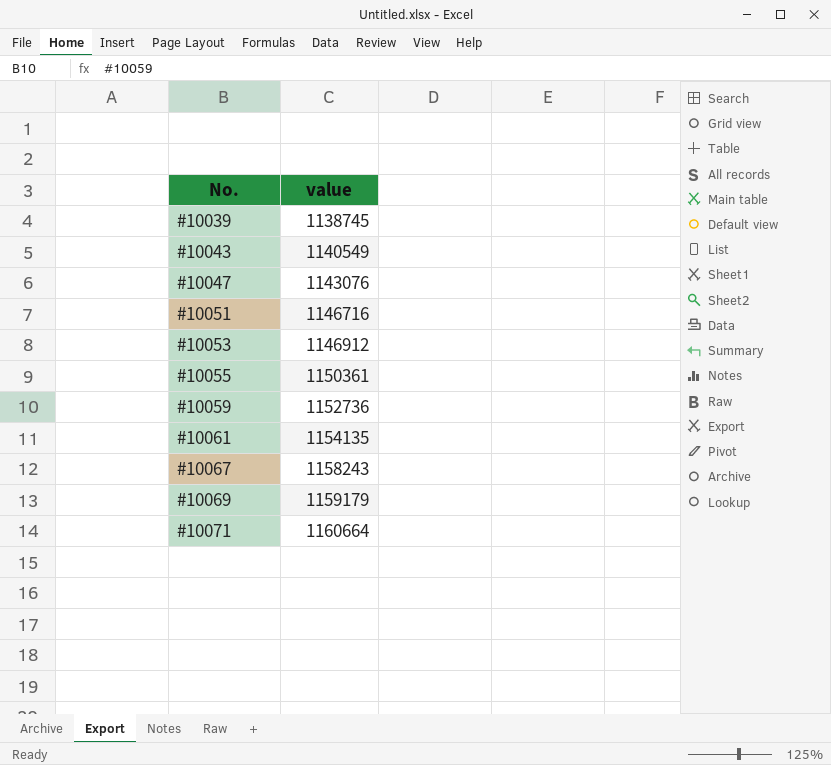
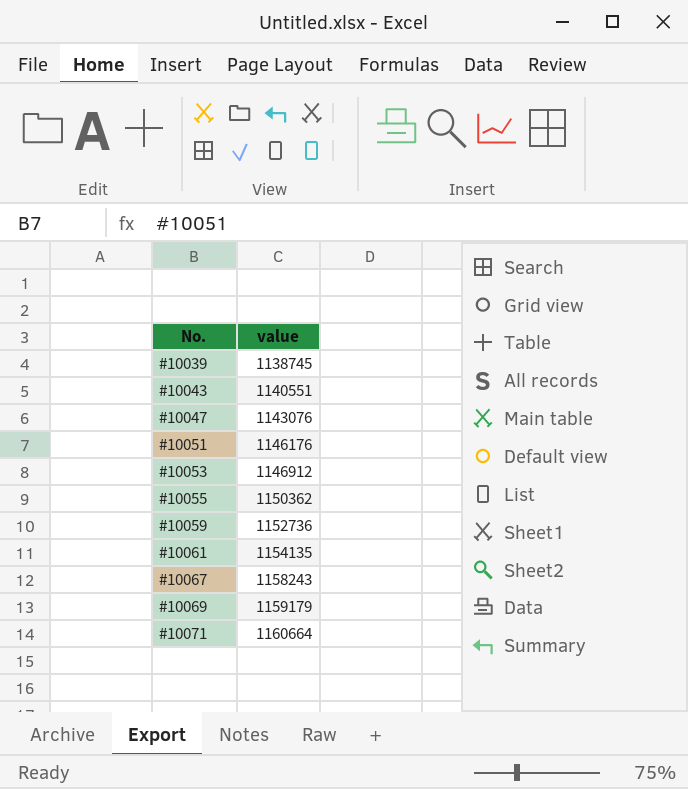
#10043 | value: 1140549 -> 1140551
#10051 | value: 1146716 -> 1146176
#10055 | value: 1150361 -> 1150362

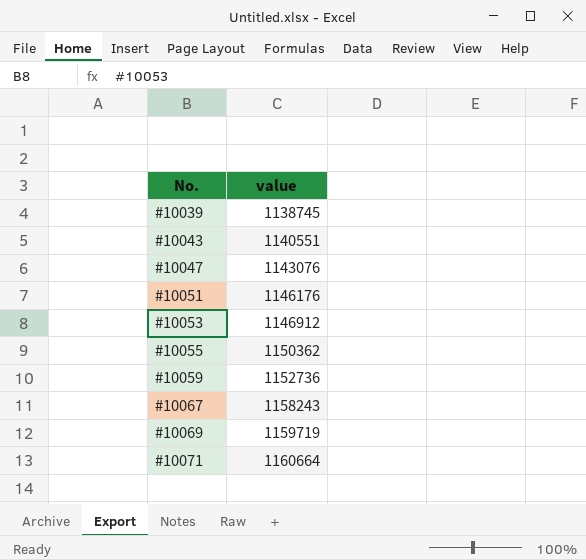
row #10061: 1154135 -> none
#10069 | value: 1159179 -> 1159719

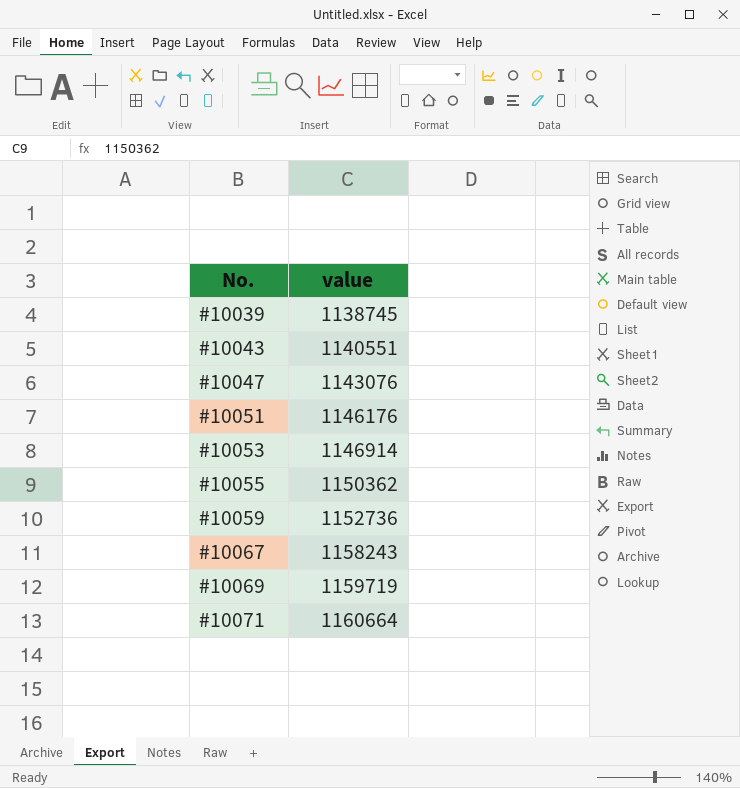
#10053 | value: 1146912 -> 1146914

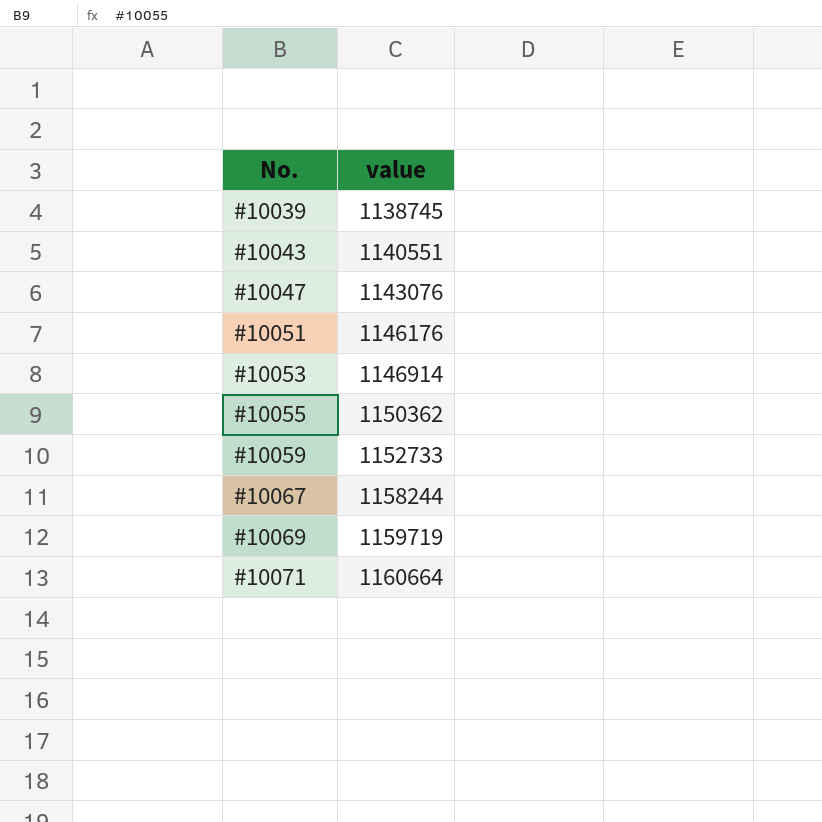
#10059 | value: 1152736 -> 1152733
#10067 | value: 1158243 -> 1158244

